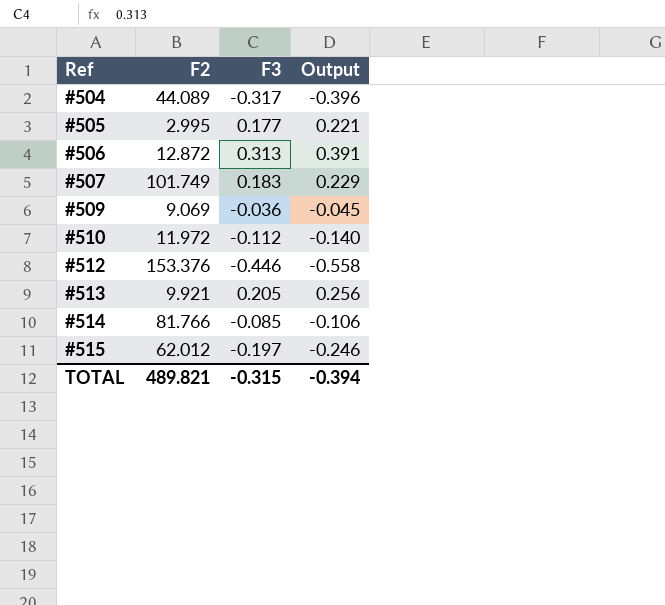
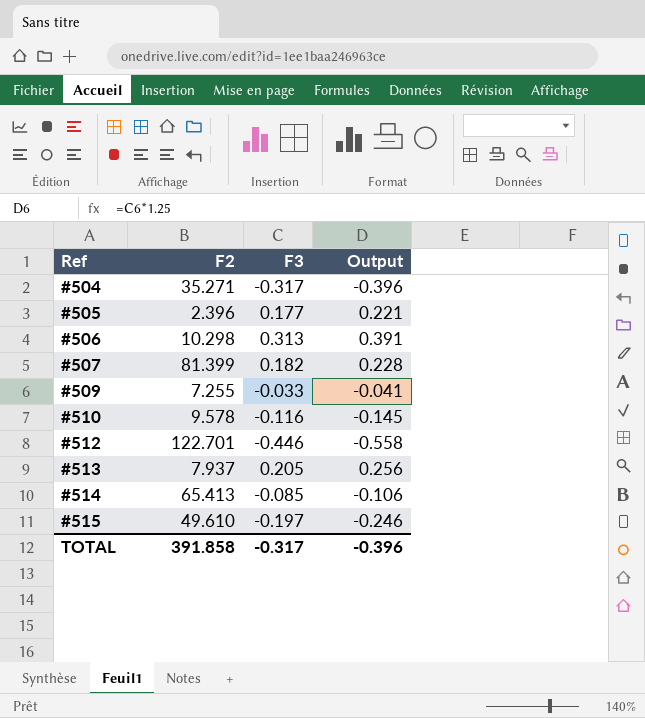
#504 | F2: 44.089 -> 35.271
#505 | F2: 2.995 -> 2.396
#506 | F2: 12.872 -> 10.298
#507 | F2: 101.749 -> 81.399
#507 | F3: 0.183 -> 0.182
#507 | Output: 0.229 -> 0.228
#509 | F2: 9.069 -> 7.255
#509 | F3: -0.036 -> -0.033
#509 | Output: -0.045 -> -0.041
#510 | F2: 11.972 -> 9.578
#510 | F3: -0.112 -> -0.116
#510 | Output: -0.140 -> -0.145
#512 | F2: 153.376 -> 122.701
#513 | F2: 9.921 -> 7.937
#514 | F2: 81.766 -> 65.413
#515 | F2: 62.012 -> 49.610
TOTAL | F2: 489.821 -> 391.858
TOTAL | F3: -0.315 -> -0.317
TOTAL | Output: -0.394 -> -0.396

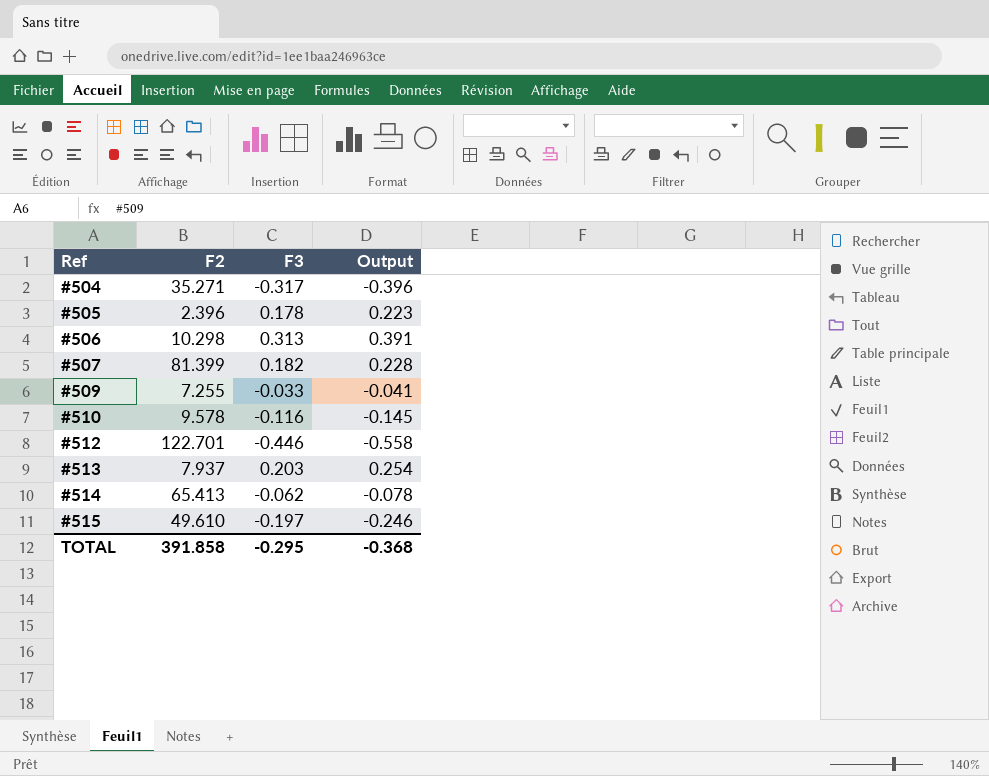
#505 | F3: 0.177 -> 0.178
#505 | Output: 0.221 -> 0.223
#513 | F3: 0.205 -> 0.203
#513 | Output: 0.256 -> 0.254
#514 | F3: -0.085 -> -0.062
#514 | Output: -0.106 -> -0.078
TOTAL | F3: -0.317 -> -0.295
TOTAL | Output: -0.396 -> -0.368

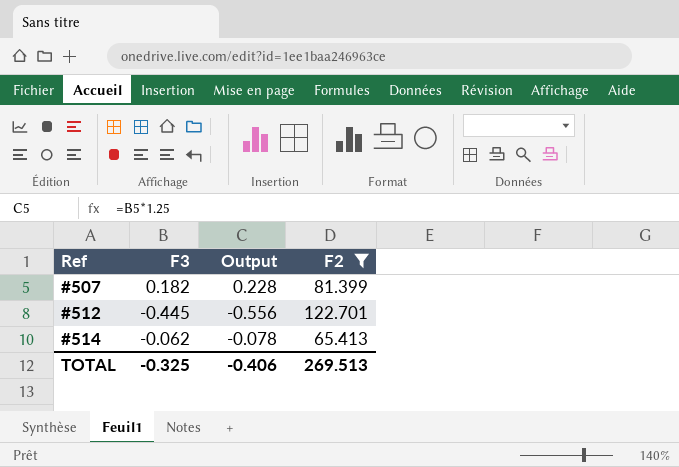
filter: none -> F2 >= 65.413
column F2 | position: 2 -> 4
#512 | F3: -0.446 -> -0.445
#512 | Output: -0.558 -> -0.556
TOTAL | F3: -0.295 -> -0.325
TOTAL | Output: -0.368 -> -0.406
TOTAL | F2: 391.858 -> 269.513

